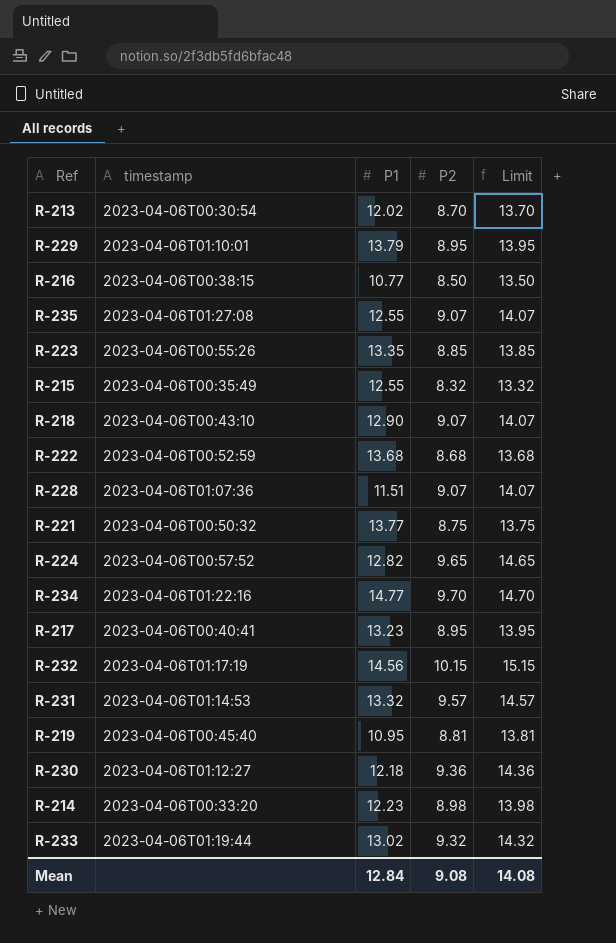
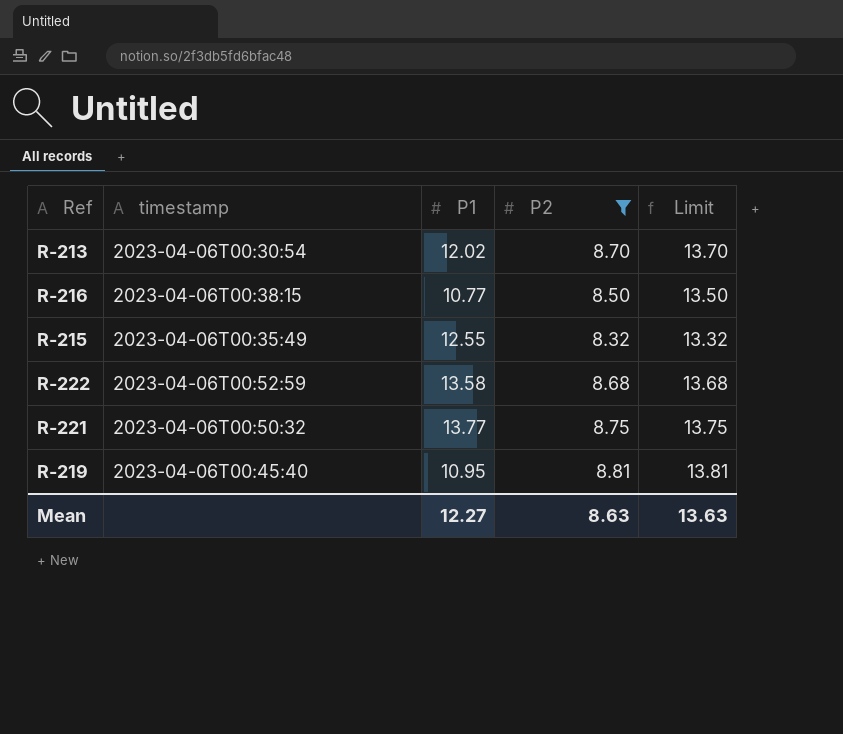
filter: none -> P2 <= 8.81
R-222 | P1: 13.68 -> 13.58
Mean | P1: 12.84 -> 12.27
Mean | P2: 9.08 -> 8.63
Mean | Limit: 14.08 -> 13.63

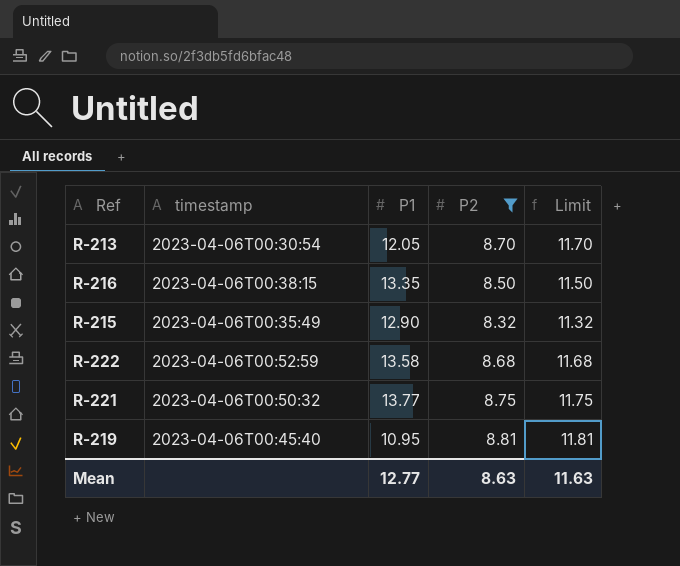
column Limit | formula: [P2] + 5 -> [P2] + 3
R-213 | P1: 12.02 -> 12.05
R-216 | P1: 10.77 -> 13.35
R-215 | P1: 12.55 -> 12.90
Mean | P1: 12.27 -> 12.77
Mean | Limit: 13.63 -> 11.63

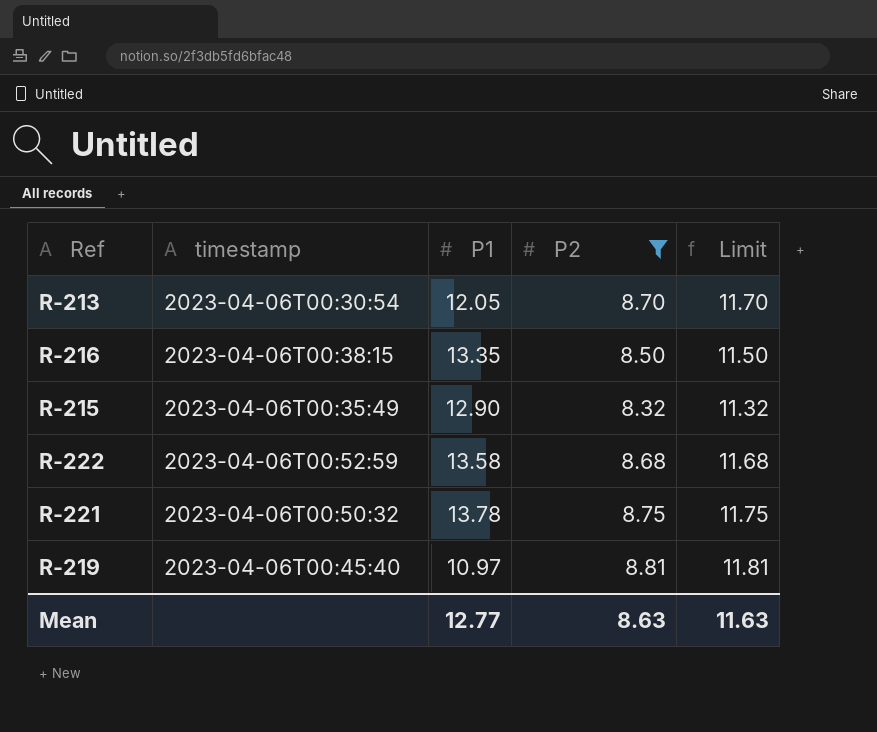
R-221 | P1: 13.77 -> 13.78
R-219 | P1: 10.95 -> 10.97

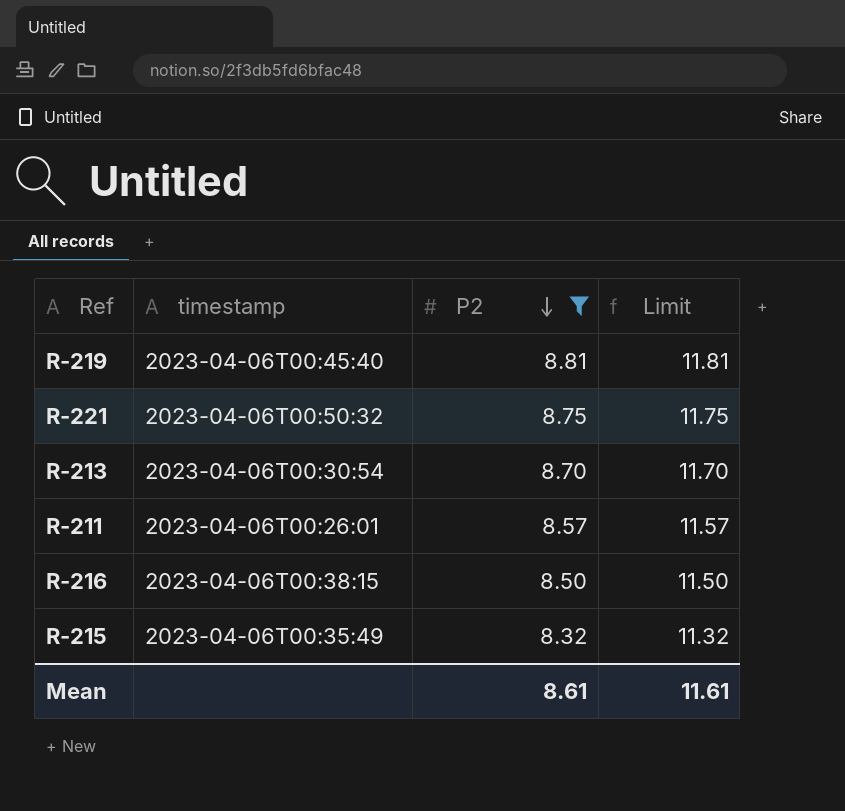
row order: none -> P2 descending
column P1 | position: 3 -> none
row R-222: 2023-04-06T00:52:59 | 13.58 | 8.68 | 11.68 -> none
row R-211: none -> 2023-04-06T00:26:01 | 8.57 | 11.57
Mean | P2: 8.63 -> 8.61
Mean | Limit: 11.63 -> 11.61

